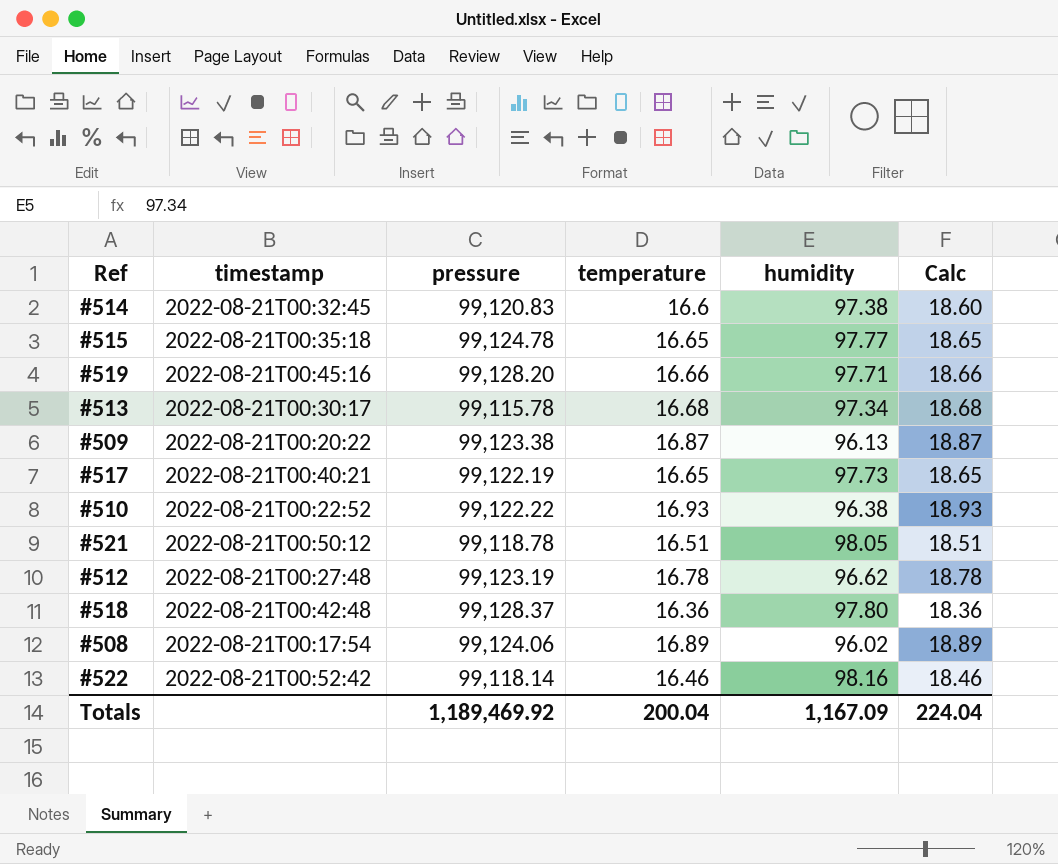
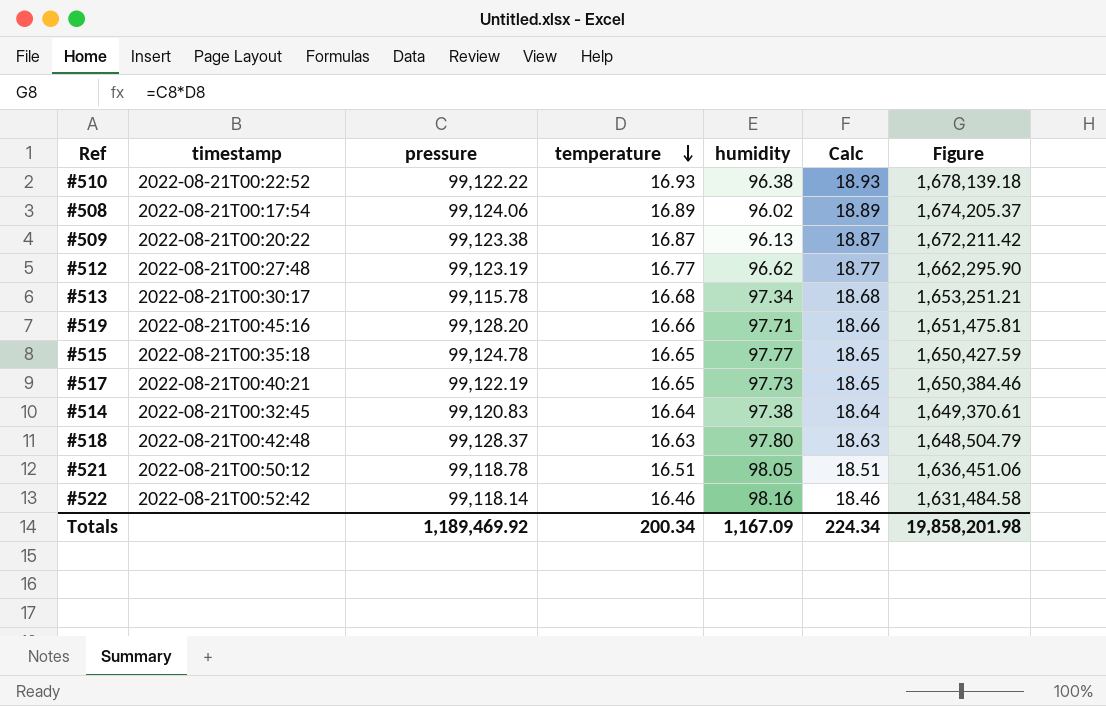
row order: none -> temperature descending
column Figure | formula: none -> [pressure] * [temperature]
#512 | temperature: 16.78 -> 16.77
#512 | Calc: 18.78 -> 18.77
#514 | temperature: 16.6 -> 16.64
#514 | Calc: 18.60 -> 18.64
#518 | temperature: 16.36 -> 16.63
#518 | Calc: 18.36 -> 18.63
Totals | temperature: 200.04 -> 200.34
Totals | Calc: 224.04 -> 224.34

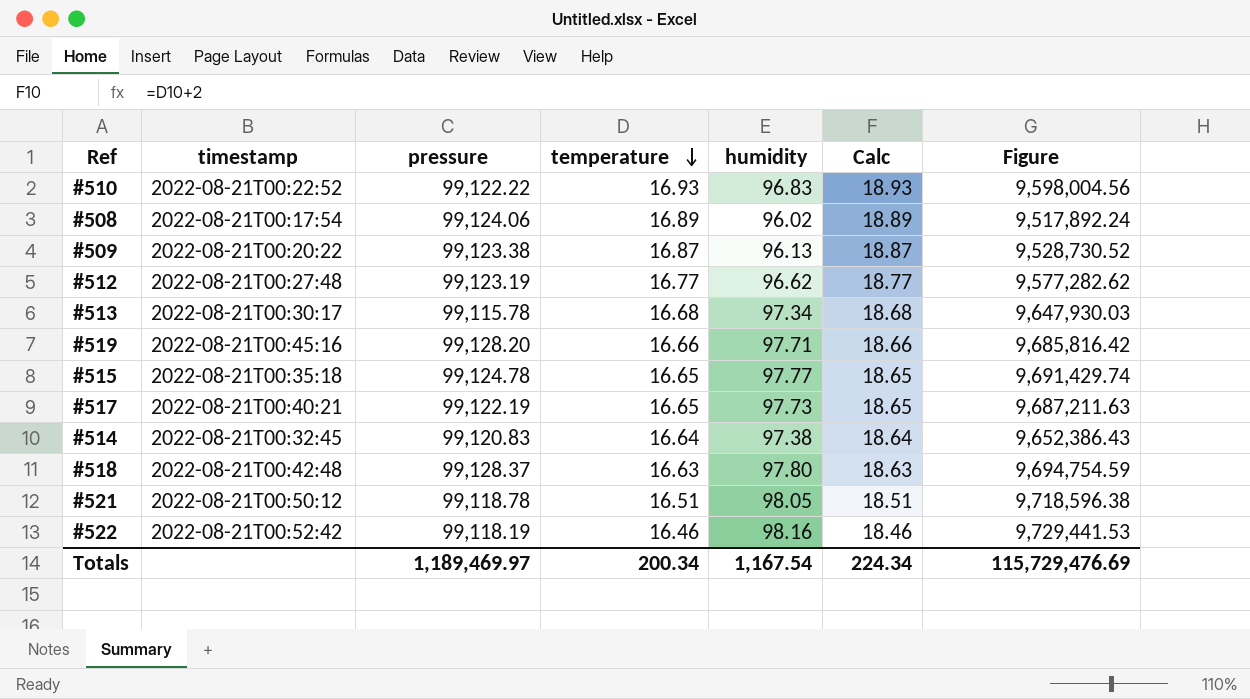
column Figure | formula: [pressure] * [temperature] -> [pressure] * [humidity]
#510 | humidity: 96.38 -> 96.83
#522 | pressure: 99,118.14 -> 99,118.19
Totals | pressure: 1,189,469.92 -> 1,189,469.97
Totals | humidity: 1,167.09 -> 1,167.54
Totals | Figure: 19,858,201.98 -> 115,729,476.69

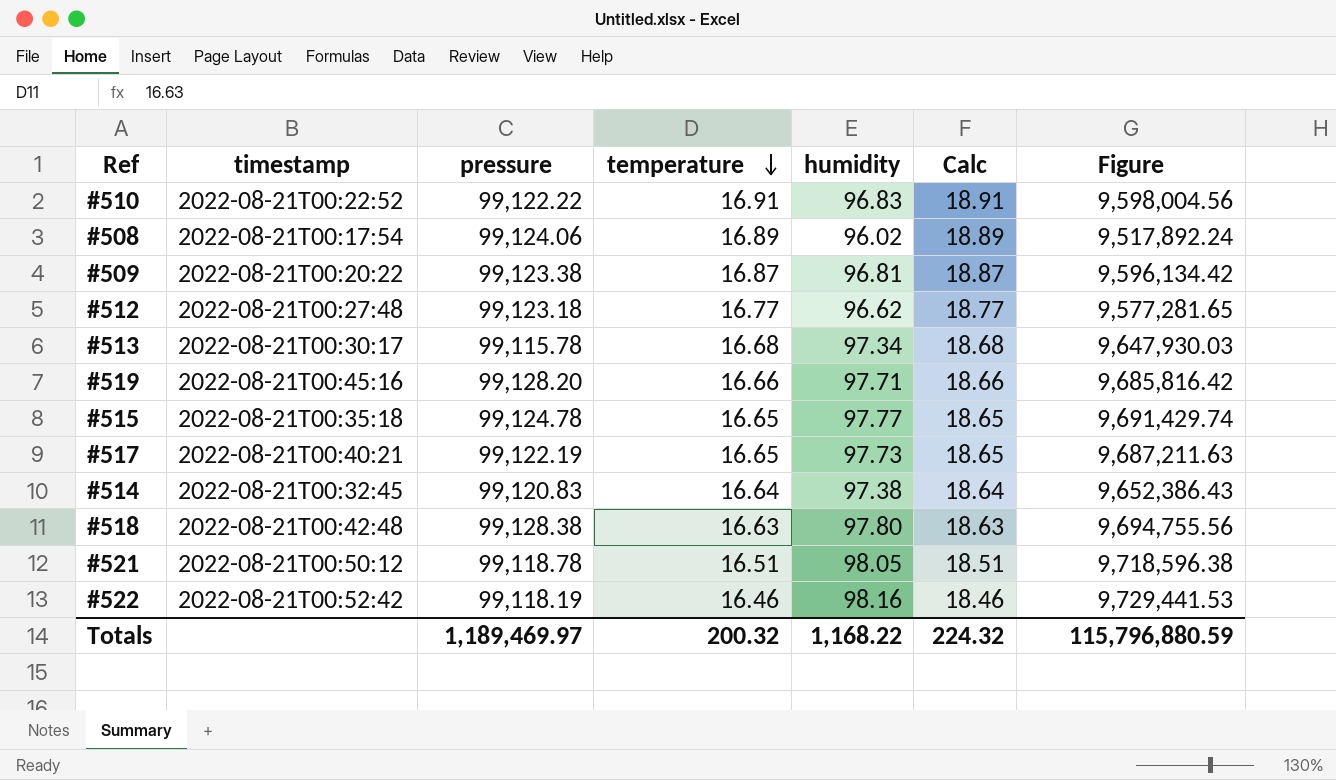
#510 | temperature: 16.93 -> 16.91
#510 | Calc: 18.93 -> 18.91
#509 | humidity: 96.13 -> 96.81
#509 | Figure: 9,528,730.52 -> 9,596,134.42
#512 | pressure: 99,123.19 -> 99,123.18
#512 | Figure: 9,577,282.62 -> 9,577,281.65
#518 | pressure: 99,128.37 -> 99,128.38
#518 | Figure: 9,694,754.59 -> 9,694,755.56
Totals | temperature: 200.34 -> 200.32
Totals | humidity: 1,167.54 -> 1,168.22
Totals | Calc: 224.34 -> 224.32
Totals | Figure: 115,729,476.69 -> 115,796,880.59

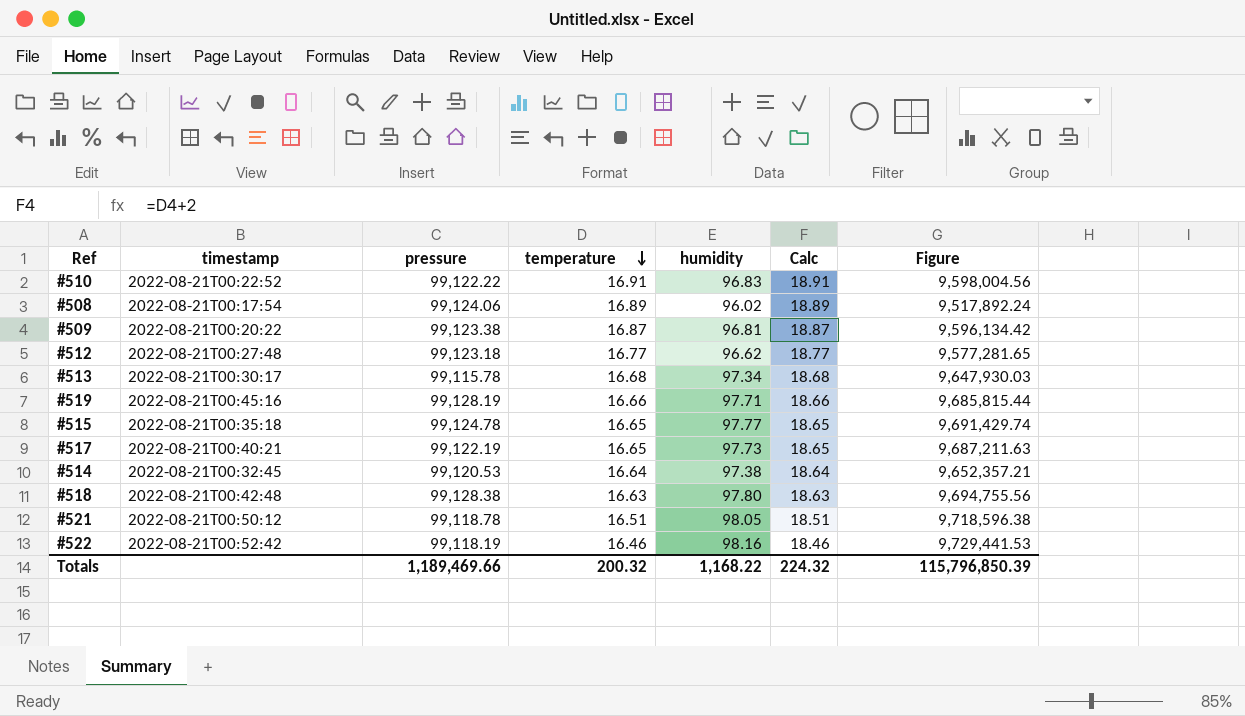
#519 | pressure: 99,128.20 -> 99,128.19
#519 | Figure: 9,685,816.42 -> 9,685,815.44
#514 | pressure: 99,120.83 -> 99,120.53
#514 | Figure: 9,652,386.43 -> 9,652,357.21
Totals | pressure: 1,189,469.97 -> 1,189,469.66
Totals | Figure: 115,796,880.59 -> 115,796,850.39

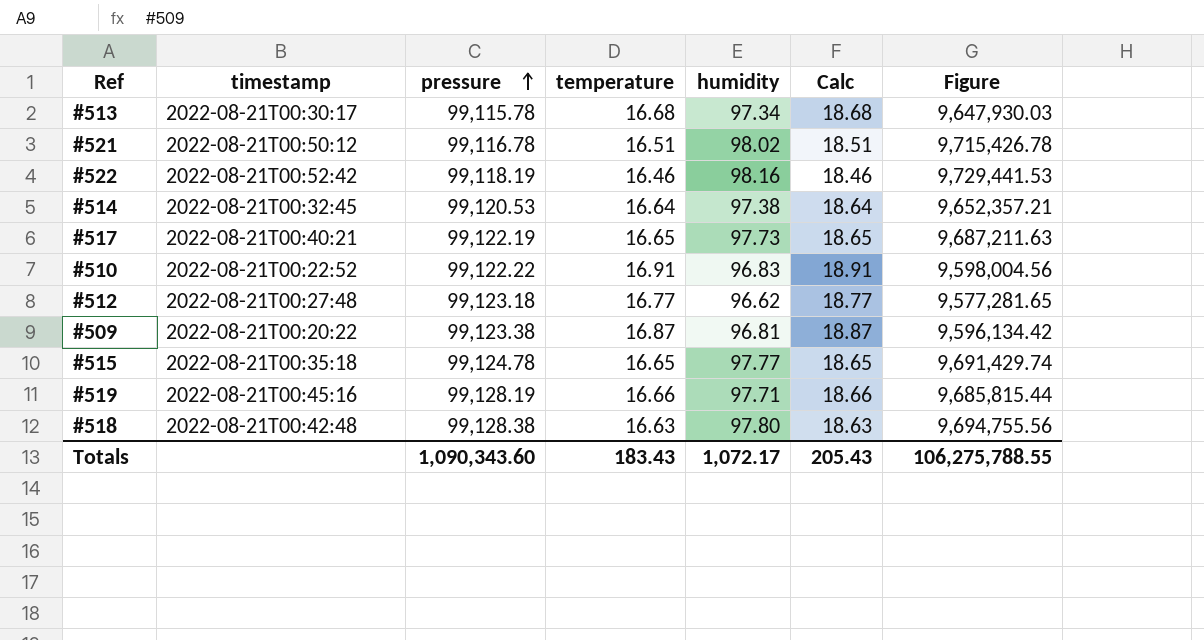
row order: temperature descending -> pressure ascending
row #508: 2022-08-21T00:17:54 | 99,124.06 | 16.89 | 96.02 | 18.89 | 9,517,892.24 -> none
#521 | pressure: 99,118.78 -> 99,116.78
#521 | humidity: 98.05 -> 98.02
#521 | Figure: 9,718,596.38 -> 9,715,426.78
Totals | pressure: 1,189,469.66 -> 1,090,343.60
Totals | temperature: 200.32 -> 183.43
Totals | humidity: 1,168.22 -> 1,072.17
Totals | Calc: 224.32 -> 205.43
Totals | Figure: 115,796,850.39 -> 106,275,788.55

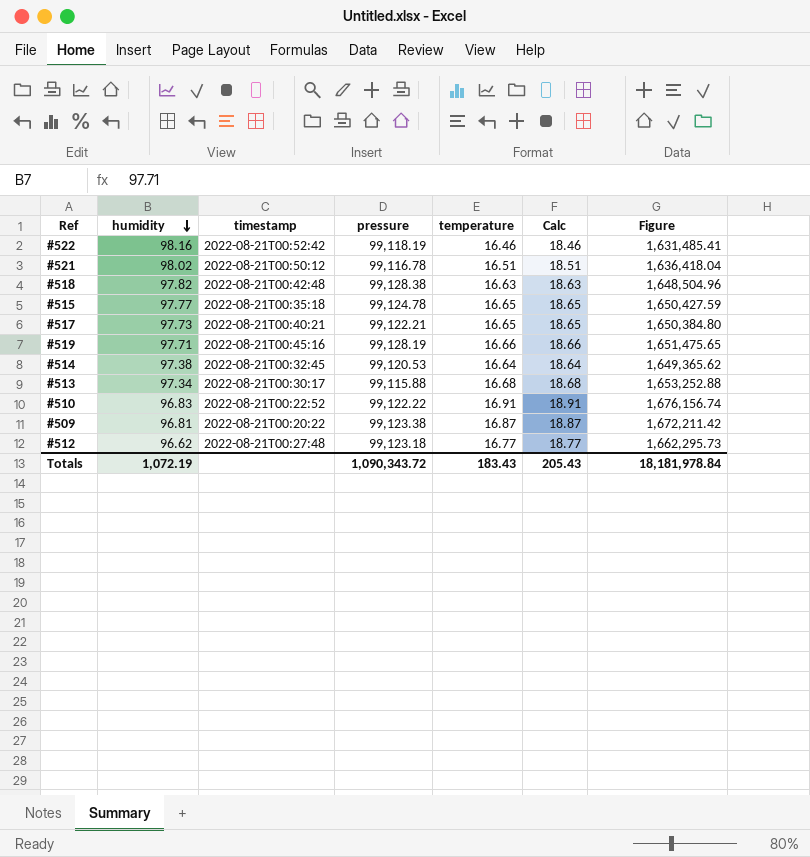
row order: pressure ascending -> humidity descending
column humidity | position: 5 -> 2
column Figure | formula: [pressure] * [humidity] -> [pressure] * [temperature]
#518 | humidity: 97.80 -> 97.82
#517 | pressure: 99,122.19 -> 99,122.21
#513 | pressure: 99,115.78 -> 99,115.88
Totals | humidity: 1,072.17 -> 1,072.19
Totals | pressure: 1,090,343.60 -> 1,090,343.72
Totals | Figure: 106,275,788.55 -> 18,181,978.84

